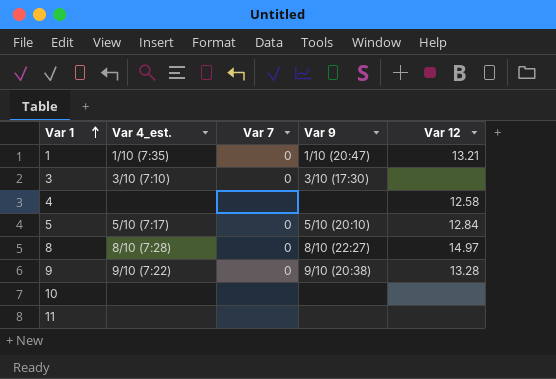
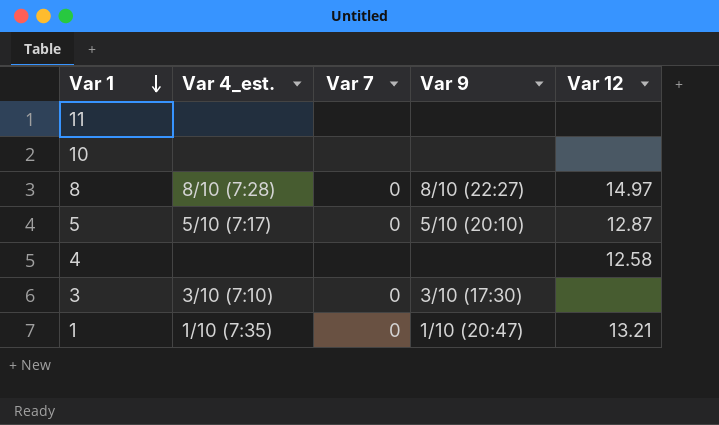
row order: Var 1 ascending -> Var 1 descending
row 9: 9/10 (7:22) | 0 | 9/10 (20:38) | 13.28 -> none
5 | Var 12: 12.84 -> 12.87

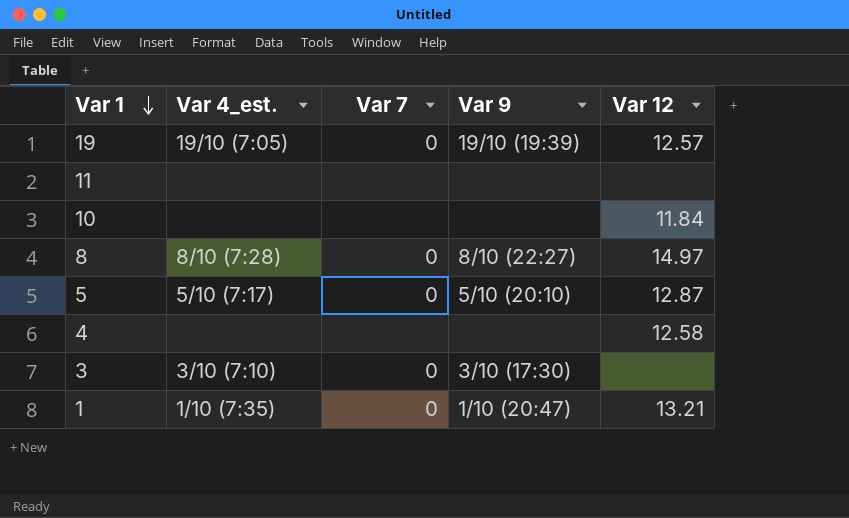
row 19: none -> 19/10 (7:05) | 0 | 19/10 (19:39) | 12.57
10 | Var 12: none -> 11.84

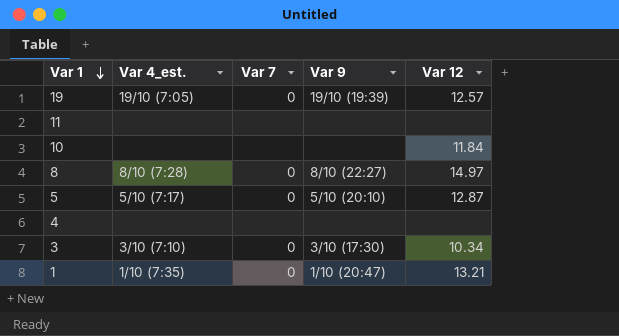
4 | Var 12: 12.58 -> none
3 | Var 12: none -> 10.34

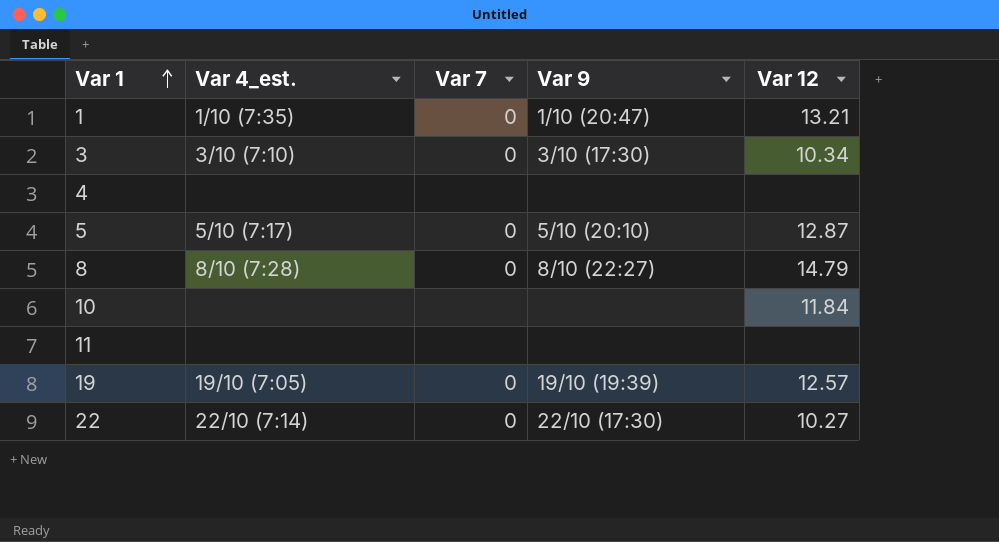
row order: Var 1 descending -> Var 1 ascending
8 | Var 12: 14.97 -> 14.79
row 22: none -> 22/10 (7:14) | 0 | 22/10 (17:30) | 10.27

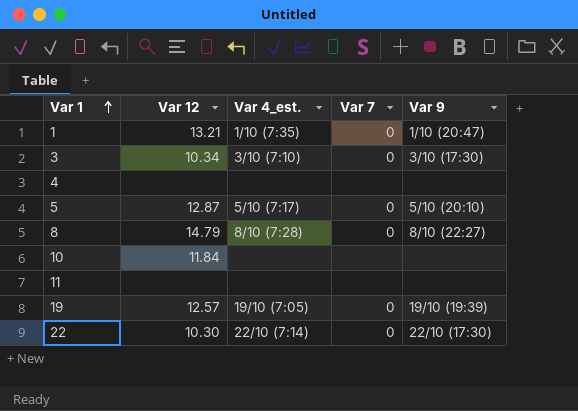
column Var 12 | position: 5 -> 2
22 | Var 12: 10.27 -> 10.30

